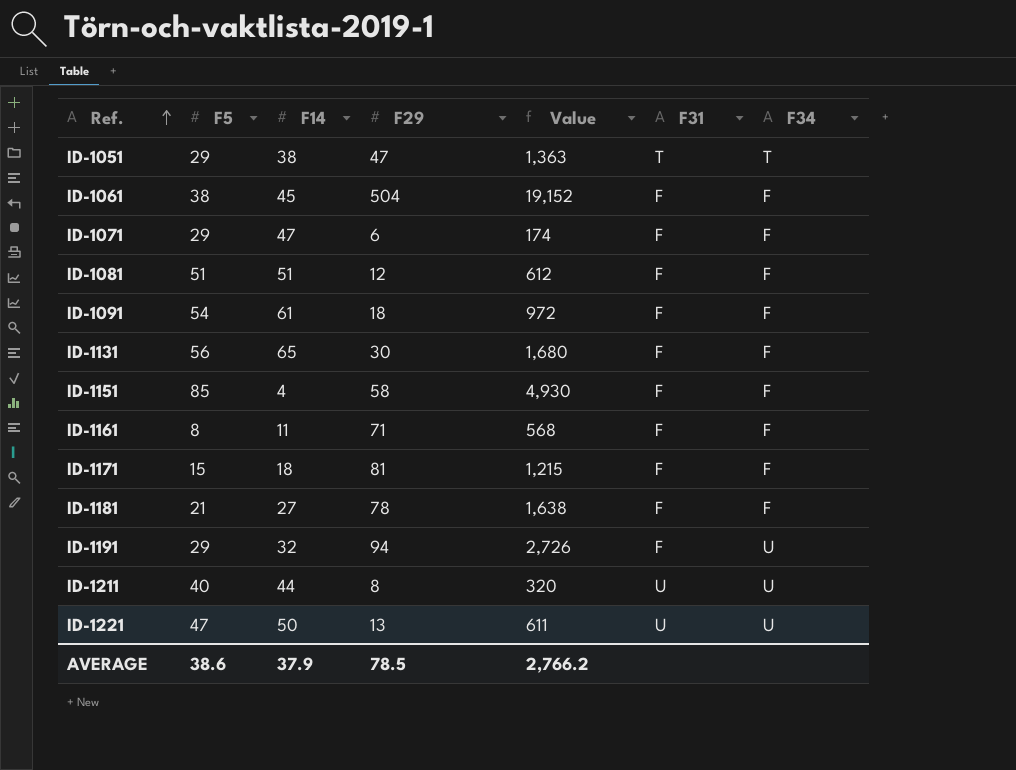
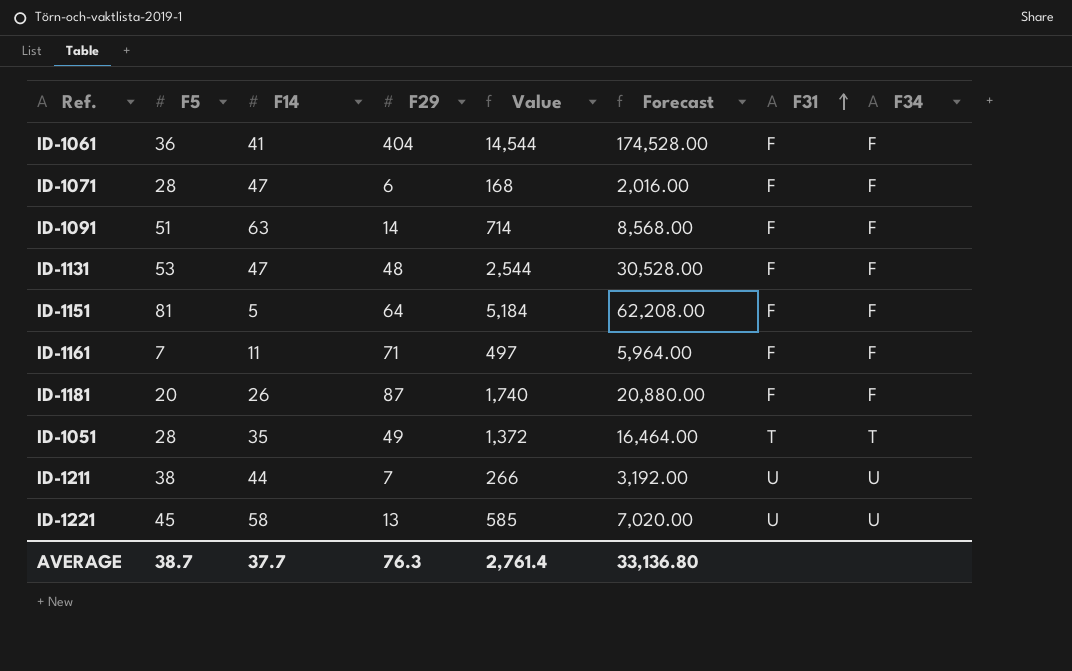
row order: Ref. ascending -> F31 ascending
column Forecast | formula: none -> [Value] * 12
row ID-1081: 51 | 51 | 12 | 612 | F | F -> none
row ID-1171: 15 | 18 | 81 | 1,215 | F | F -> none
row ID-1191: 29 | 32 | 94 | 2,726 | F | U -> none
ID-1061 | F5: 38 -> 36
ID-1061 | F14: 45 -> 41
ID-1061 | F29: 504 -> 404
ID-1061 | Value: 19,152 -> 14,544
ID-1071 | F5: 29 -> 28
ID-1071 | Value: 174 -> 168
ID-1091 | F5: 54 -> 51
ID-1091 | F14: 61 -> 63
ID-1091 | F29: 18 -> 14
ID-1091 | Value: 972 -> 714
ID-1131 | F5: 56 -> 53
ID-1131 | F14: 65 -> 47
ID-1131 | F29: 30 -> 48
ID-1131 | Value: 1,680 -> 2,544
ID-1151 | F5: 85 -> 81
ID-1151 | F14: 4 -> 5
ID-1151 | F29: 58 -> 64
ID-1151 | Value: 4,930 -> 5,184
ID-1161 | F5: 8 -> 7
ID-1161 | Value: 568 -> 497
ID-1181 | F5: 21 -> 20
ID-1181 | F14: 27 -> 26
ID-1181 | F29: 78 -> 87
ID-1181 | Value: 1,638 -> 1,740
ID-1051 | F5: 29 -> 28
ID-1051 | F14: 38 -> 35
ID-1051 | F29: 47 -> 49
ID-1051 | Value: 1,363 -> 1,372
ID-1211 | F5: 40 -> 38
ID-1211 | F29: 8 -> 7
ID-1211 | Value: 320 -> 266
ID-1221 | F5: 47 -> 45
ID-1221 | F14: 50 -> 58
ID-1221 | Value: 611 -> 585
AVERAGE | F5: 38.6 -> 38.7
AVERAGE | F14: 37.9 -> 37.7
AVERAGE | F29: 78.5 -> 76.3
AVERAGE | Value: 2,766.2 -> 2,761.4

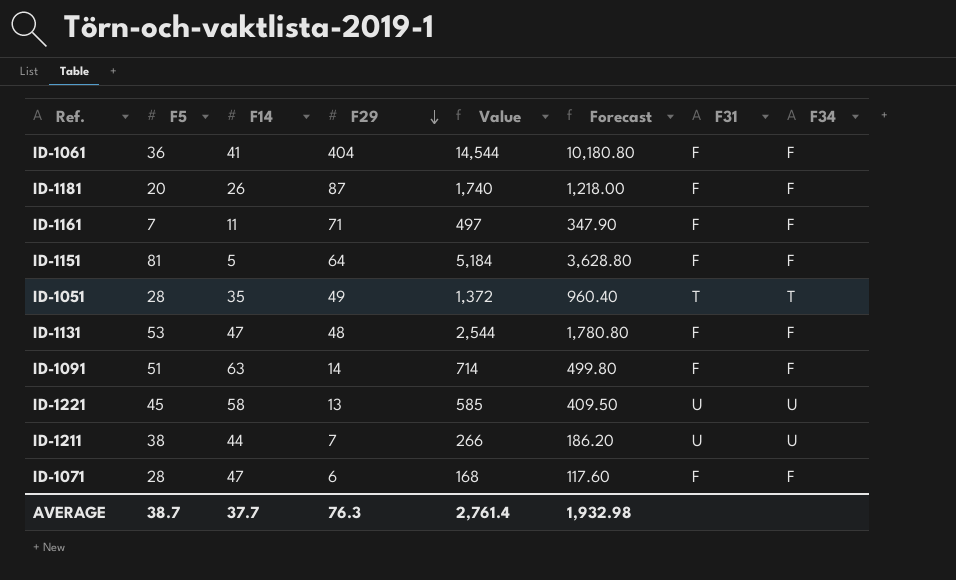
row order: F31 ascending -> F29 descending
column Forecast | formula: [Value] * 12 -> [Value] * 0.7
AVERAGE | Forecast: 33,136.80 -> 1,932.98

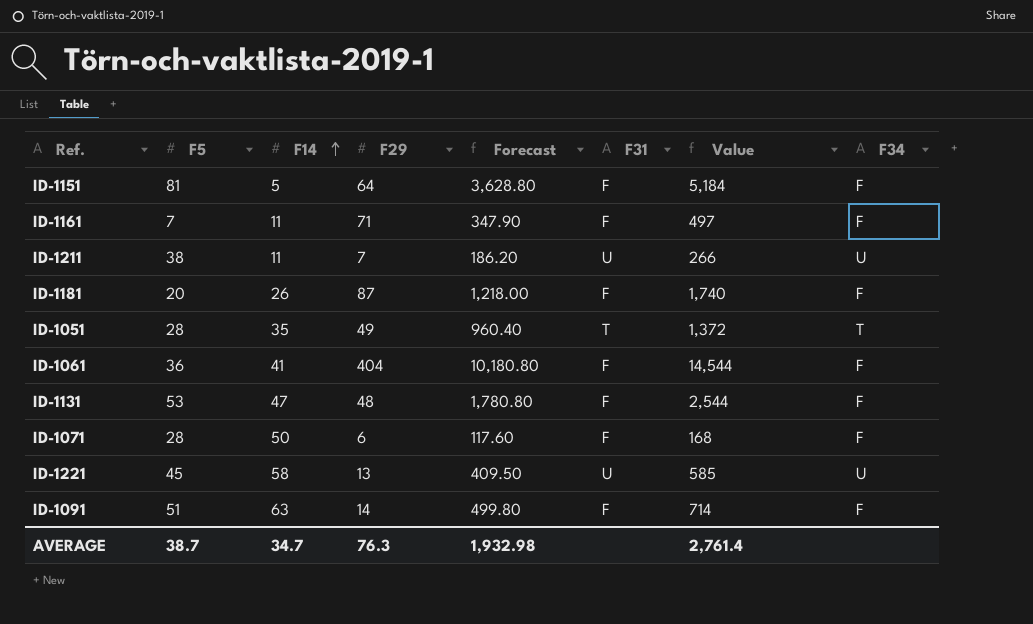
row order: F29 descending -> F14 ascending
column Value | position: 5 -> 7
ID-1211 | F14: 44 -> 11
ID-1071 | F14: 47 -> 50
AVERAGE | F14: 37.7 -> 34.7

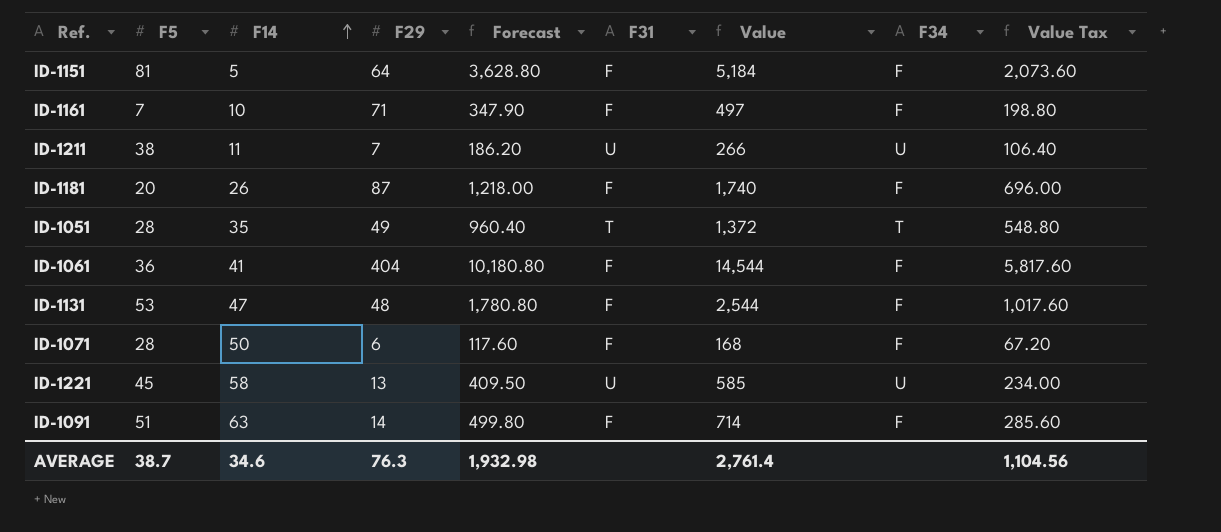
column Value Tax | formula: none -> [Value] * 0.4
ID-1161 | F14: 11 -> 10
AVERAGE | F14: 34.7 -> 34.6

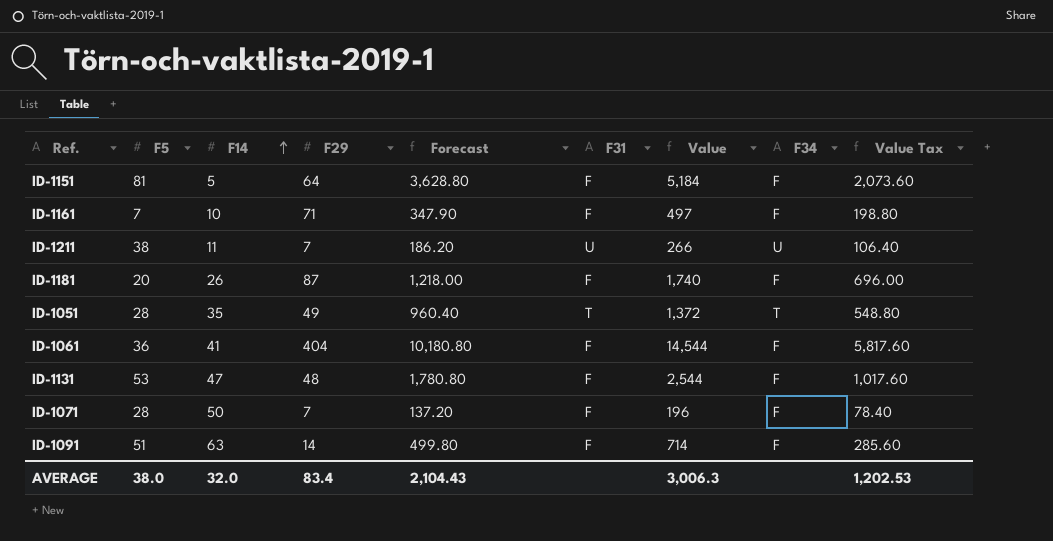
row ID-1221: 45 | 58 | 13 | 409.50 | U | 585 | U | 234.00 -> none
ID-1071 | F29: 6 -> 7
ID-1071 | Forecast: 117.60 -> 137.20
ID-1071 | Value: 168 -> 196
ID-1071 | Value Tax: 67.20 -> 78.40
AVERAGE | F5: 38.7 -> 38.0
AVERAGE | F14: 34.6 -> 32.0
AVERAGE | F29: 76.3 -> 83.4
AVERAGE | Forecast: 1,932.98 -> 2,104.43
AVERAGE | Value: 2,761.4 -> 3,006.3
AVERAGE | Value Tax: 1,104.56 -> 1,202.53

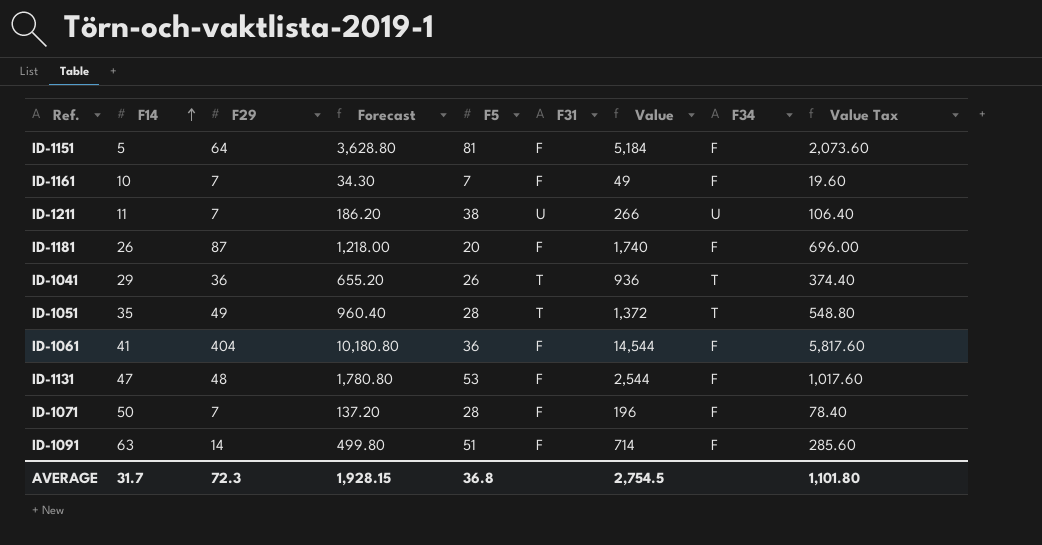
column F5 | position: 2 -> 5
ID-1161 | F29: 71 -> 7
ID-1161 | Forecast: 347.90 -> 34.30
ID-1161 | Value: 497 -> 49
ID-1161 | Value Tax: 198.80 -> 19.60
row ID-1041: none -> 29 | 36 | 655.20 | 26 | T | 936 | T | 374.40
AVERAGE | F14: 32.0 -> 31.7
AVERAGE | F29: 83.4 -> 72.3
AVERAGE | Forecast: 2,104.43 -> 1,928.15
AVERAGE | F5: 38.0 -> 36.8
AVERAGE | Value: 3,006.3 -> 2,754.5
AVERAGE | Value Tax: 1,202.53 -> 1,101.80

